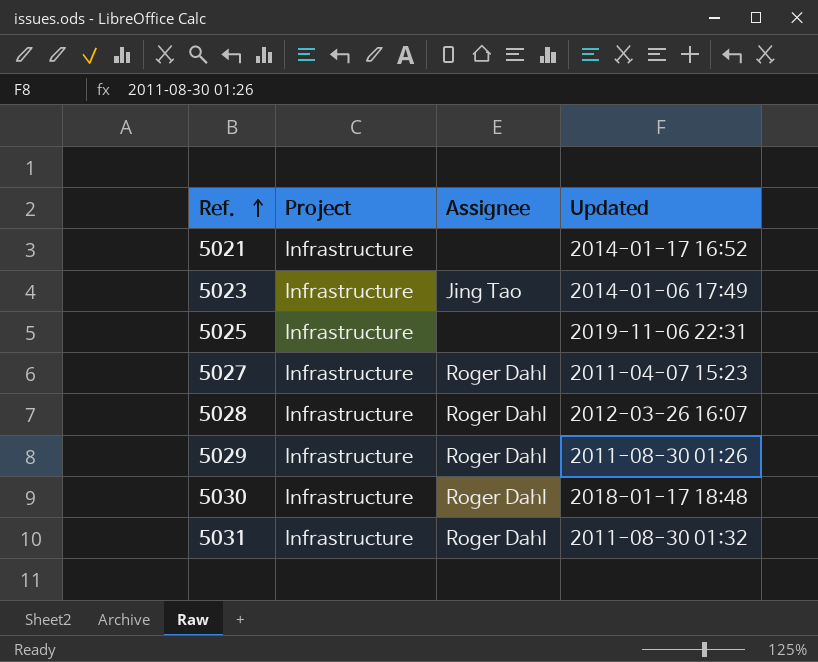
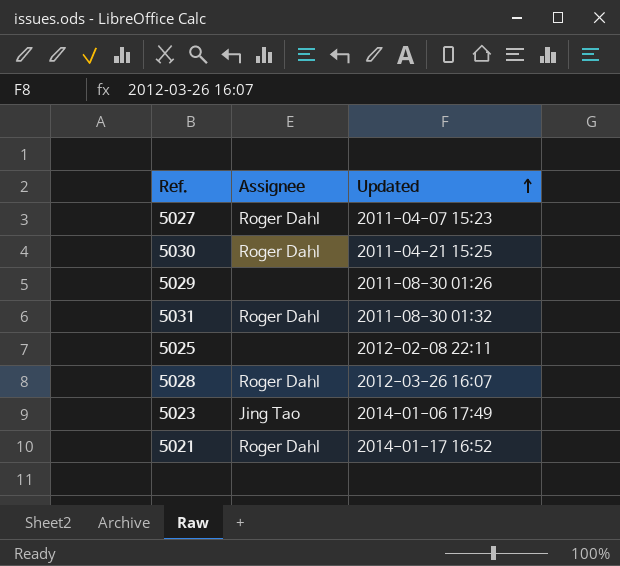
row order: Ref. ascending -> Updated ascending
column Project | position: 2 -> none
5030 | Updated: 2018-01-17 18:48 -> 2011-04-21 15:25
5029 | Assignee: Roger Dahl -> none
5025 | Updated: 2019-11-06 22:31 -> 2012-02-08 22:11
5021 | Assignee: none -> Roger Dahl

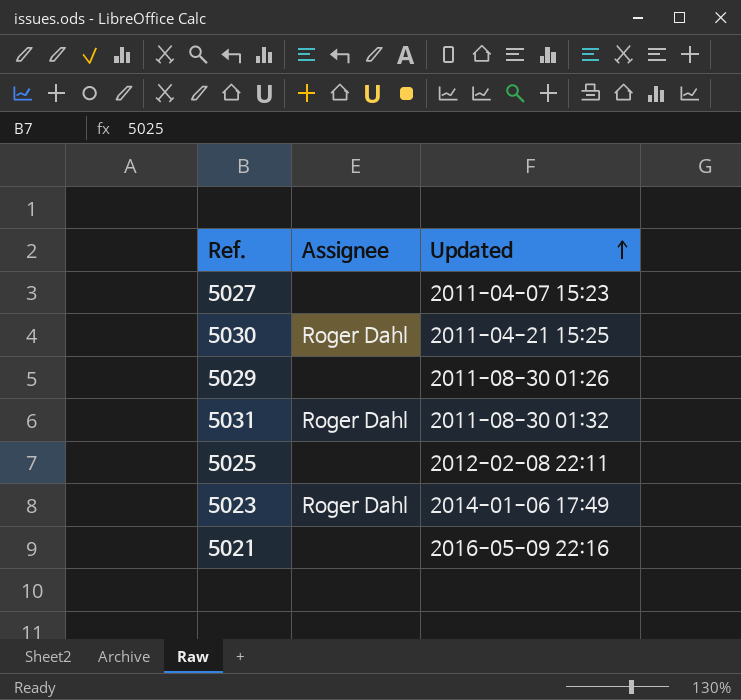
row 5028: Roger Dahl | 2012-03-26 16:07 -> none
5027 | Assignee: Roger Dahl -> none
5023 | Assignee: Jing Tao -> Roger Dahl
5021 | Assignee: Roger Dahl -> none
5021 | Updated: 2014-01-17 16:52 -> 2016-05-09 22:16

